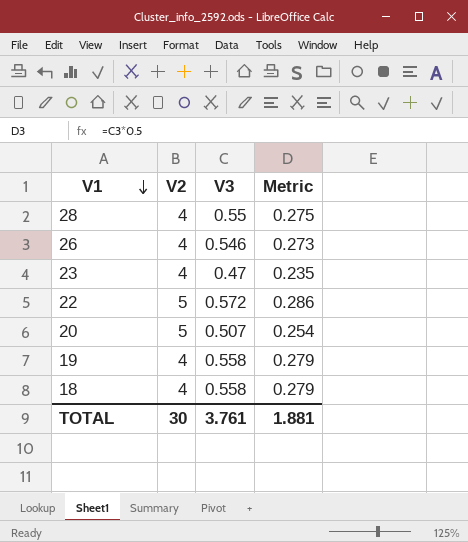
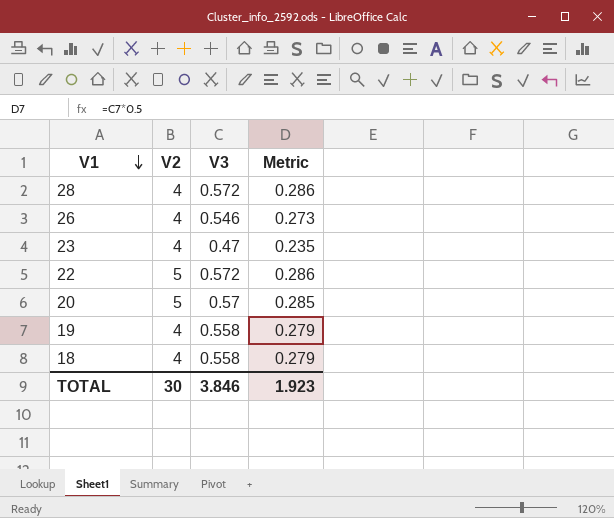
28 | V3: 0.55 -> 0.572
28 | Metric: 0.275 -> 0.286
20 | V3: 0.507 -> 0.57
20 | Metric: 0.254 -> 0.285
TOTAL | V3: 3.761 -> 3.846
TOTAL | Metric: 1.881 -> 1.923

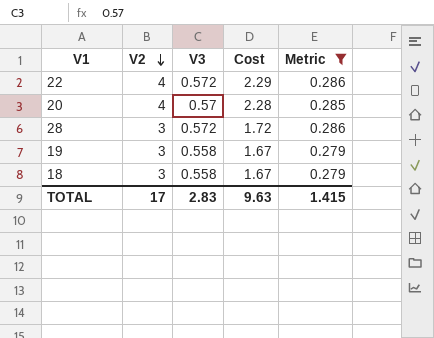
filter: none -> Metric >= 0.279
row order: V1 descending -> V2 descending
column Cost | formula: none -> [V2] * [V3]
22 | V2: 5 -> 4
20 | V2: 5 -> 4
28 | V2: 4 -> 3
19 | V2: 4 -> 3
18 | V2: 4 -> 3
TOTAL | V2: 30 -> 17
TOTAL | V3: 3.846 -> 2.83
TOTAL | Metric: 1.923 -> 1.415

